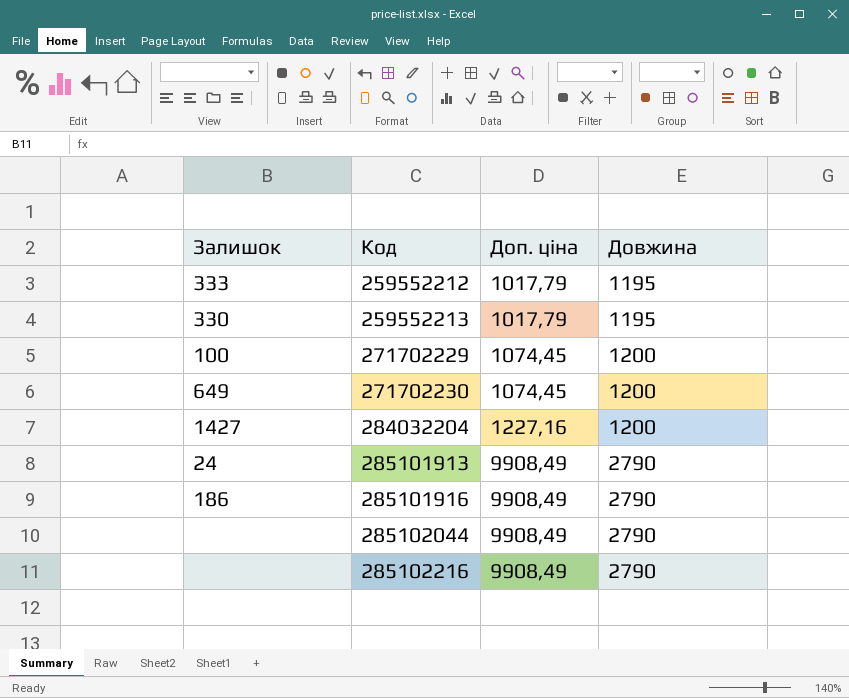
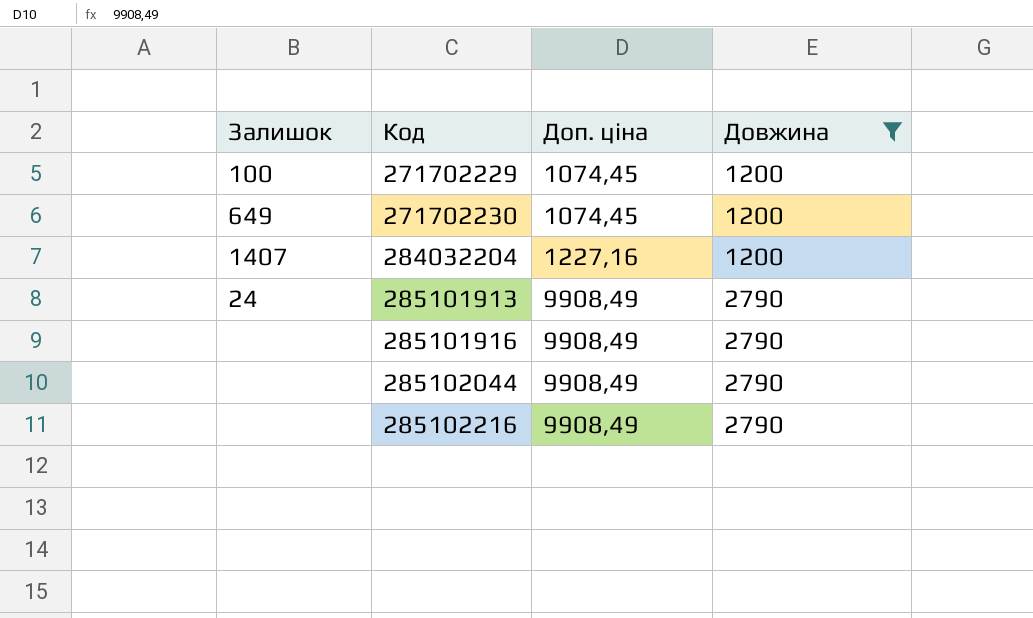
filter: none -> Довжина != 1195
284032204 | Залишок: 1427 -> 1407
285101916 | Залишок: 186 -> none

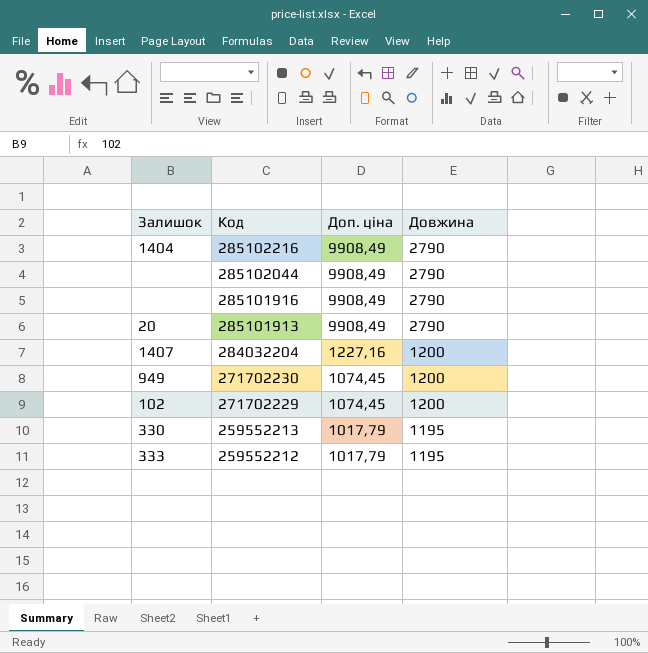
filter: Довжина != 1195 -> none
row order: Код ascending -> Код descending
285102216 | Залишок: none -> 1404
285101913 | Залишок: 24 -> 20
271702230 | Залишок: 649 -> 949
271702229 | Залишок: 100 -> 102

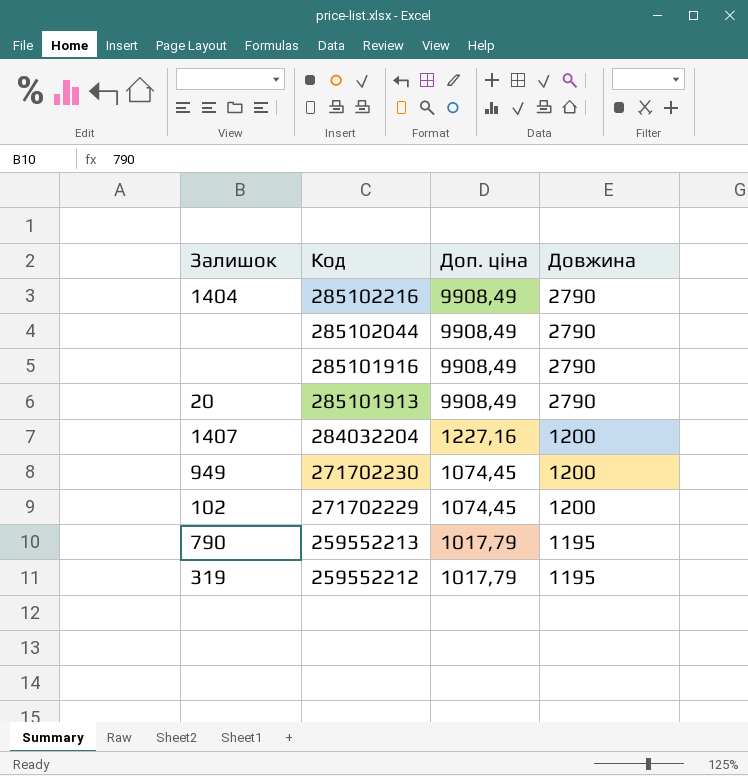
259552213 | Залишок: 330 -> 790
259552212 | Залишок: 333 -> 319

